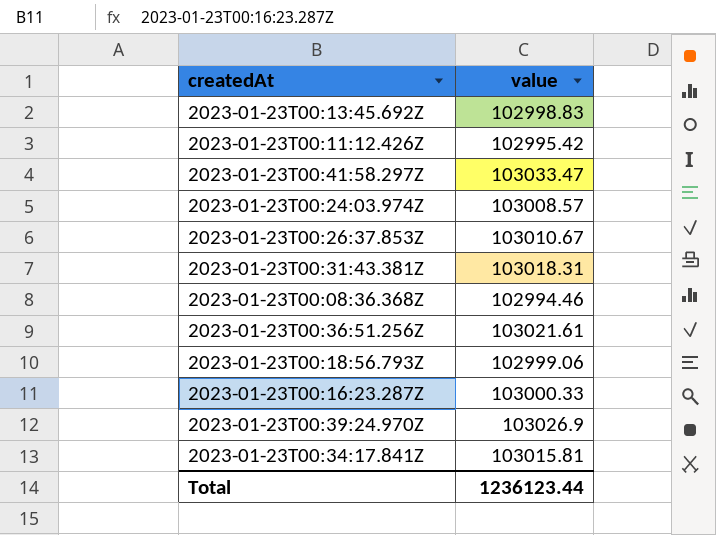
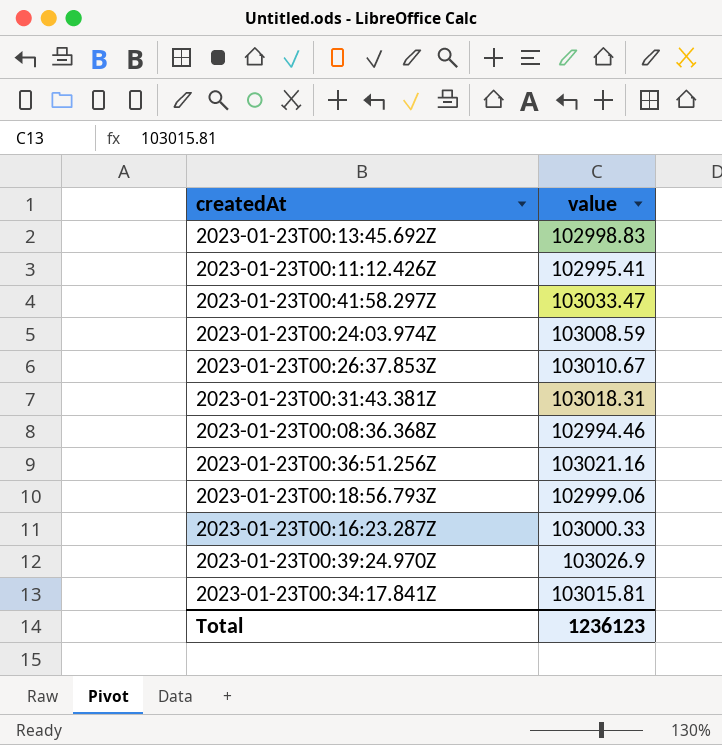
2023-01-23T00:11:12.426Z | value: 102995.42 -> 102995.41
2023-01-23T00:24:03.974Z | value: 103008.57 -> 103008.59
2023-01-23T00:36:51.256Z | value: 103021.61 -> 103021.16
Total | value: 1236123.44 -> 1236123

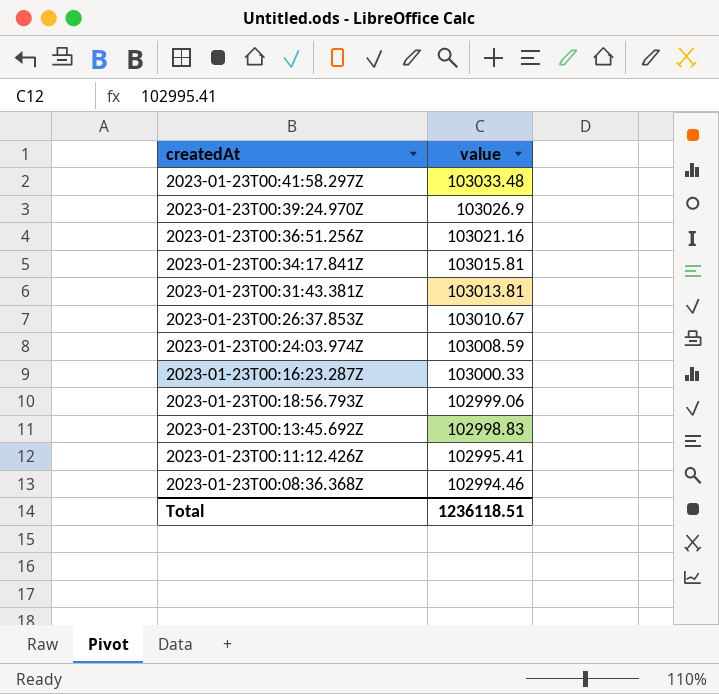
row order: none -> value descending
2023-01-23T00:41:58.297Z | value: 103033.47 -> 103033.48
2023-01-23T00:31:43.381Z | value: 103018.31 -> 103013.81
Total | value: 1236123 -> 1236118.51

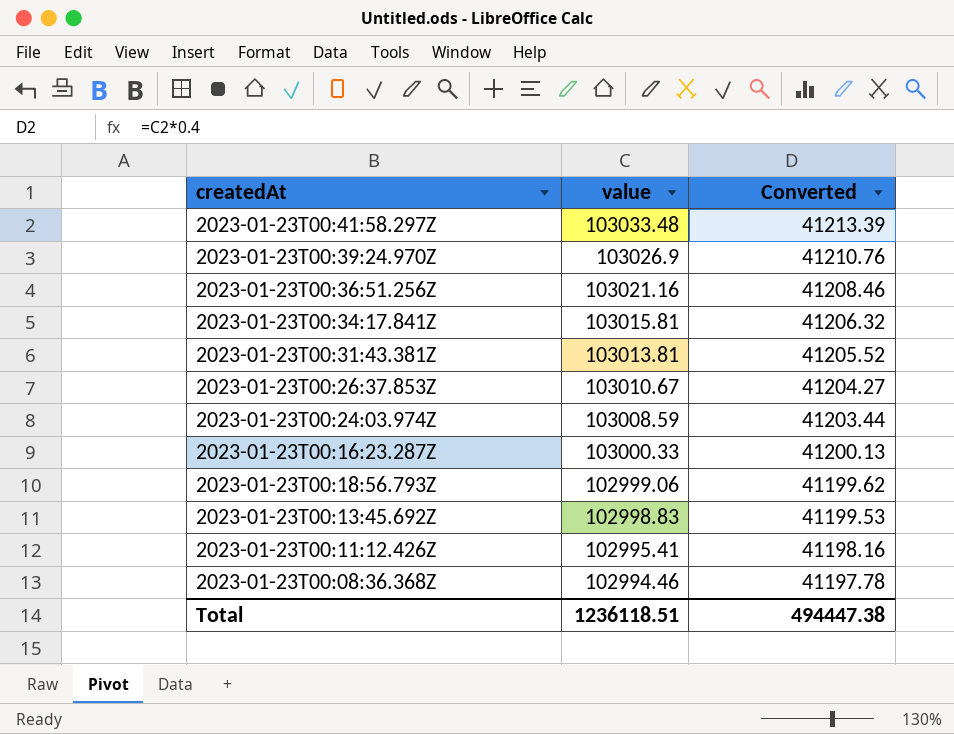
column Converted | formula: none -> [value] * 0.4

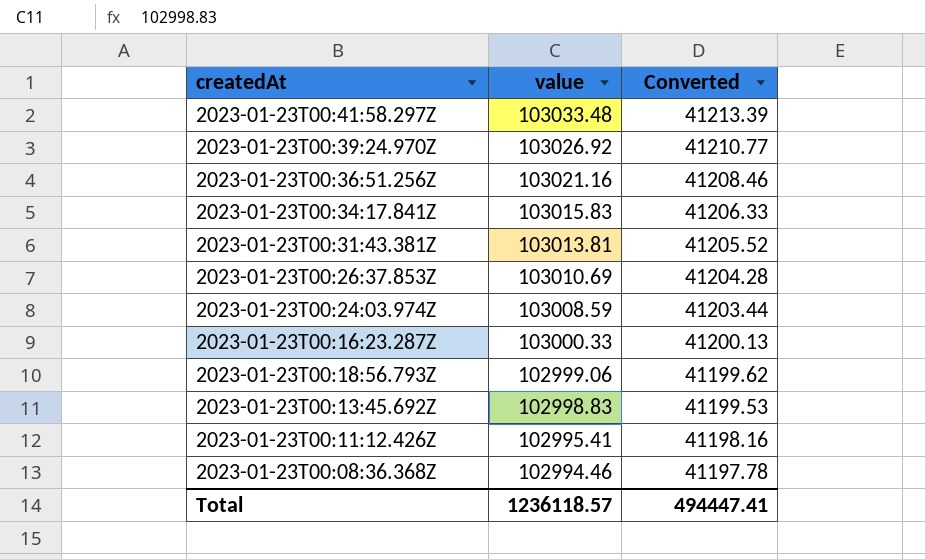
2023-01-23T00:39:24.970Z | value: 103026.9 -> 103026.92
2023-01-23T00:39:24.970Z | Converted: 41210.76 -> 41210.77
2023-01-23T00:34:17.841Z | value: 103015.81 -> 103015.83
2023-01-23T00:34:17.841Z | Converted: 41206.32 -> 41206.33
2023-01-23T00:26:37.853Z | value: 103010.67 -> 103010.69
2023-01-23T00:26:37.853Z | Converted: 41204.27 -> 41204.28
Total | value: 1236118.51 -> 1236118.57
Total | Converted: 494447.38 -> 494447.41

